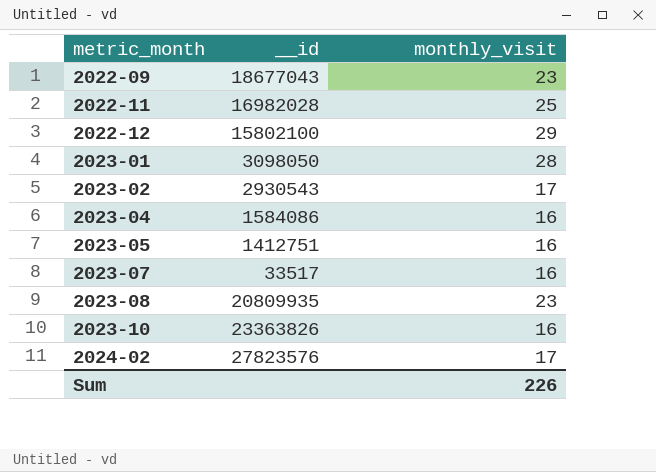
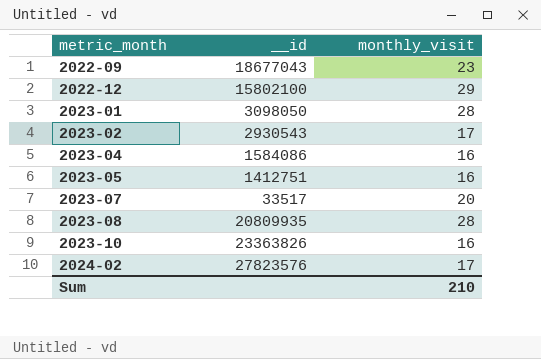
row 2022-11: 16982028 | 25 -> none
2023-07 | monthly_visit: 16 -> 20
2023-08 | monthly_visit: 23 -> 28
Sum | monthly_visit: 226 -> 210

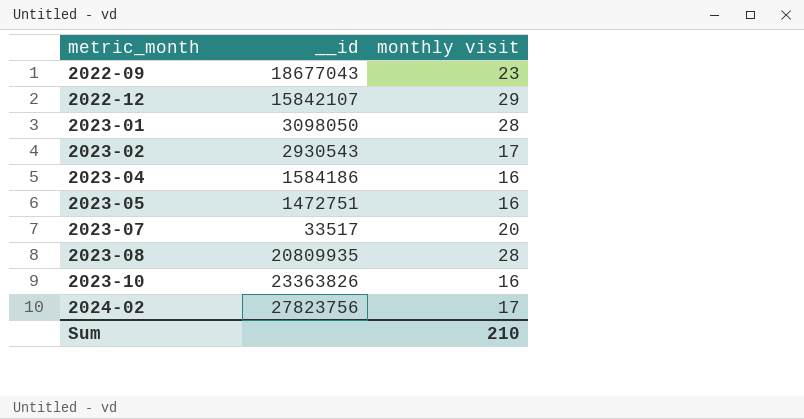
column name: monthly_visit -> monthly visit
2022-12 | __id: 15802100 -> 15842107
2023-04 | __id: 1584086 -> 1584186
2023-05 | __id: 1412751 -> 1472751
2024-02 | __id: 27823576 -> 27823756

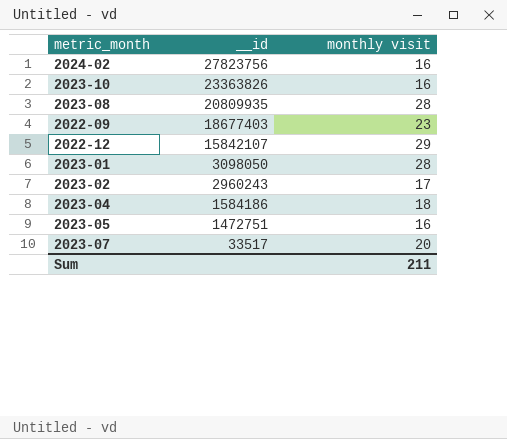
row order: metric_month ascending -> __id descending
2024-02 | monthly visit: 17 -> 16
2022-09 | __id: 18677043 -> 18677403
2023-02 | __id: 2930543 -> 2960243
2023-04 | monthly visit: 16 -> 18
Sum | monthly visit: 210 -> 211

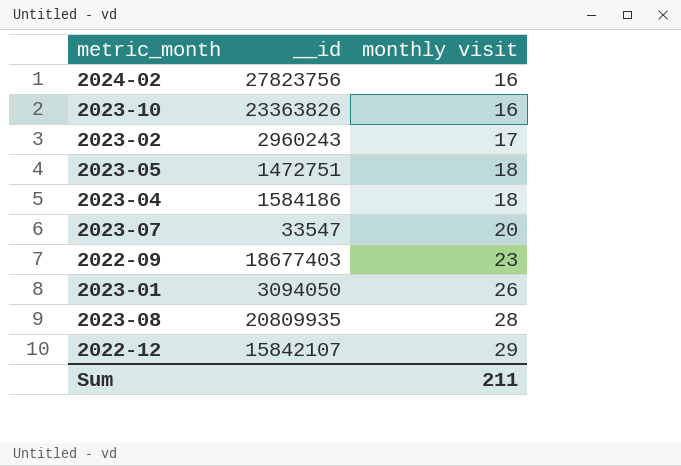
row order: __id descending -> monthly visit ascending
2023-05 | monthly visit: 16 -> 18
2023-07 | __id: 33517 -> 33547
2023-01 | __id: 3098050 -> 3094050
2023-01 | monthly visit: 28 -> 26

